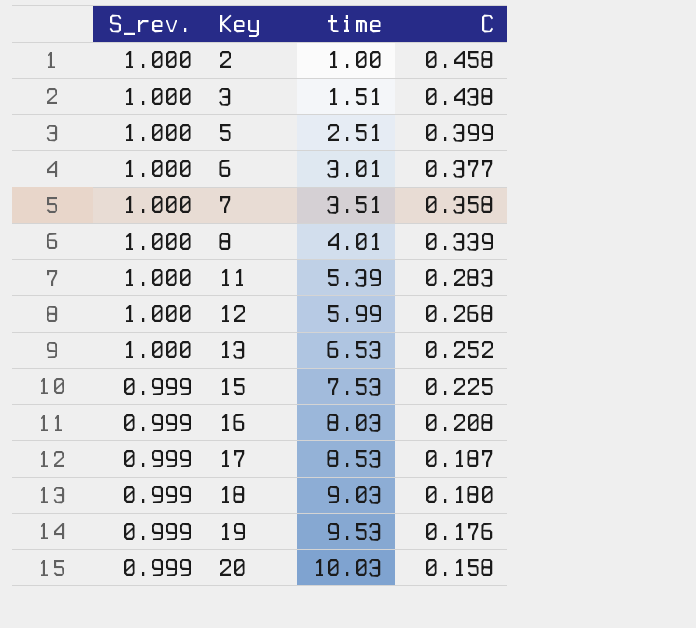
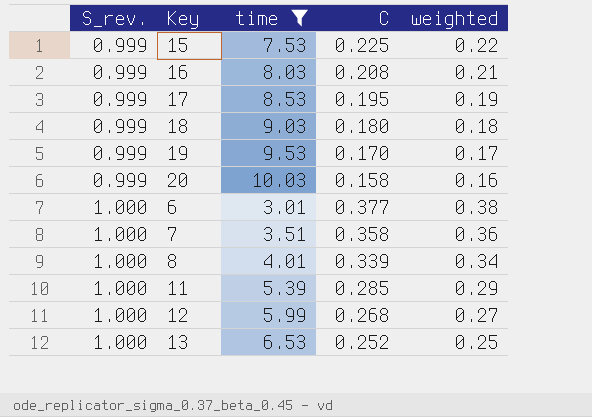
filter: none -> time >= 3.01
row order: S_rev. descending -> S_rev. ascending
column weighted | formula: none -> [S_rev.] * [C]
17 | C: 0.187 -> 0.195
19 | C: 0.176 -> 0.170
11 | C: 0.283 -> 0.285

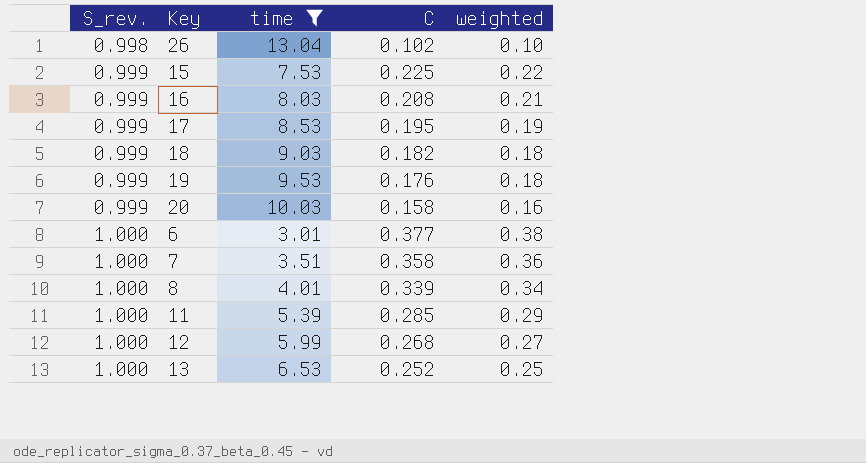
row 26: none -> 0.998 | 13.04 | 0.102 | 0.10
18 | C: 0.180 -> 0.182
19 | C: 0.170 -> 0.176
19 | weighted: 0.17 -> 0.18

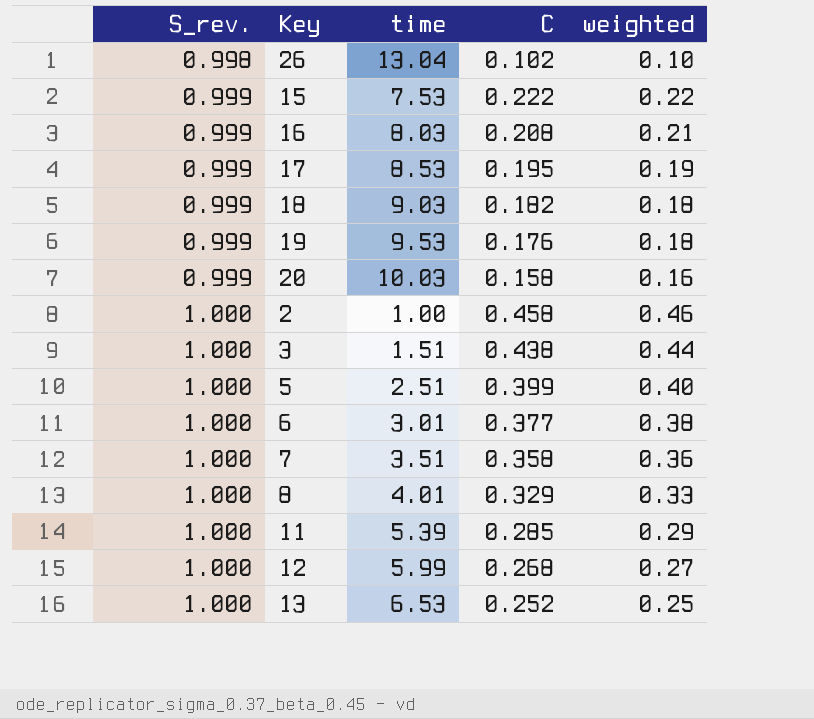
filter: time >= 3.01 -> none
15 | C: 0.225 -> 0.222
8 | C: 0.339 -> 0.329
8 | weighted: 0.34 -> 0.33

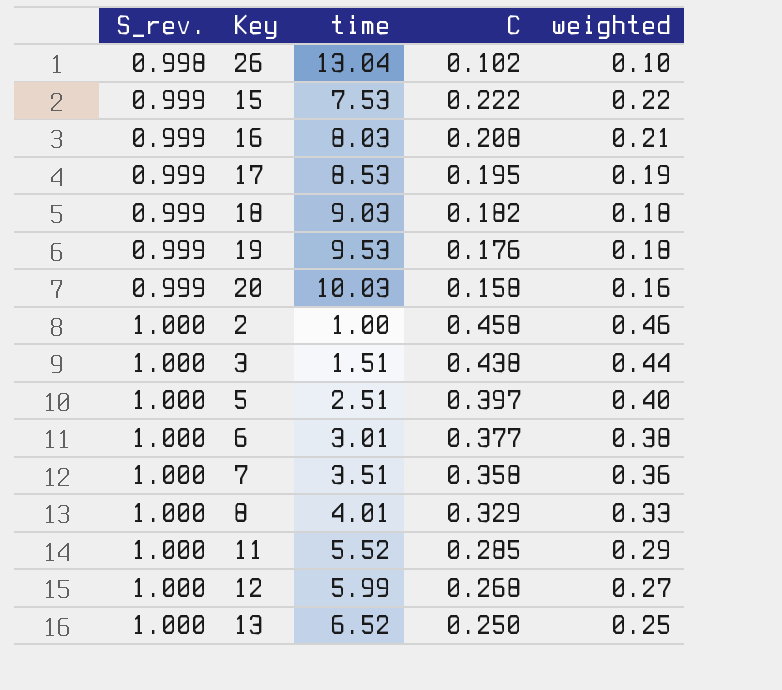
5 | C: 0.399 -> 0.397
11 | time: 5.39 -> 5.52
13 | time: 6.53 -> 6.52
13 | C: 0.252 -> 0.250

